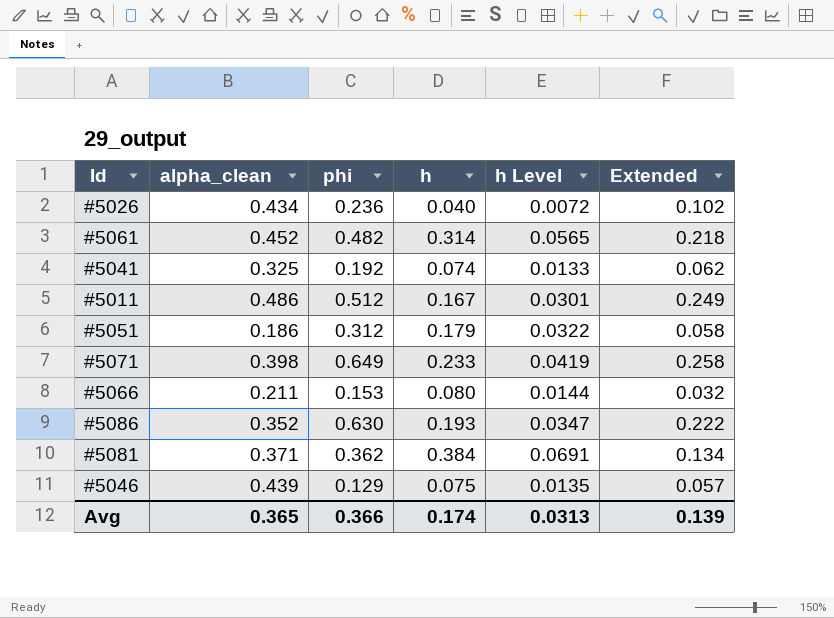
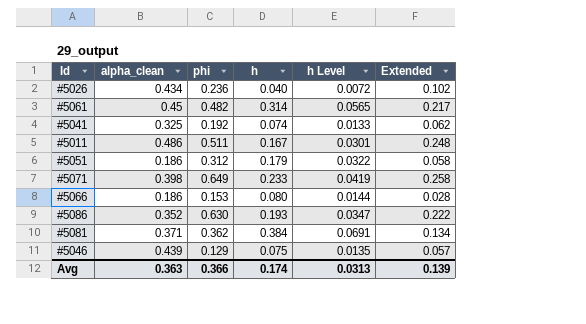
#5061 | alpha_clean: 0.452 -> 0.45
#5061 | Extended: 0.218 -> 0.217
#5011 | phi: 0.512 -> 0.511
#5011 | Extended: 0.249 -> 0.248
#5066 | alpha_clean: 0.211 -> 0.186
#5066 | Extended: 0.032 -> 0.028
Avg | alpha_clean: 0.365 -> 0.363

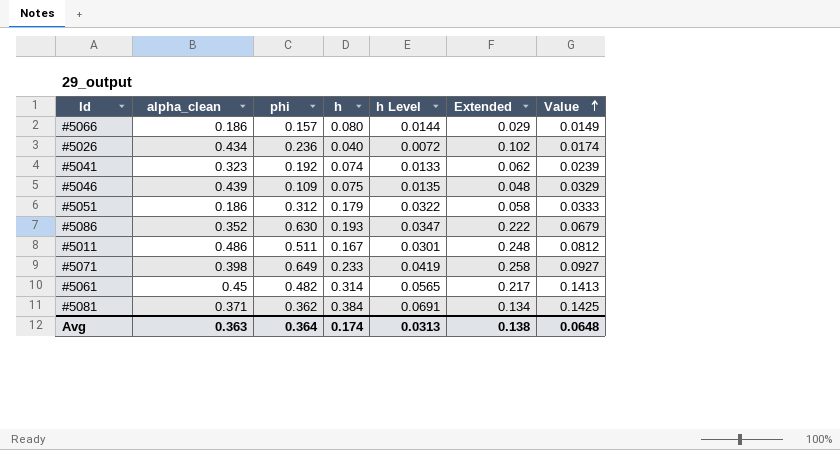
row order: none -> Value ascending
column Value | formula: none -> [alpha_clean] * [h]
#5066 | phi: 0.153 -> 0.157
#5066 | Extended: 0.028 -> 0.029
#5041 | alpha_clean: 0.325 -> 0.323
#5046 | phi: 0.129 -> 0.109
#5046 | Extended: 0.057 -> 0.048
Avg | phi: 0.366 -> 0.364
Avg | Extended: 0.139 -> 0.138

